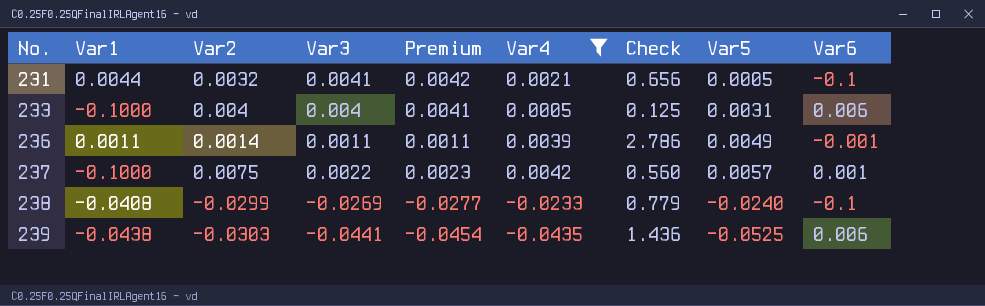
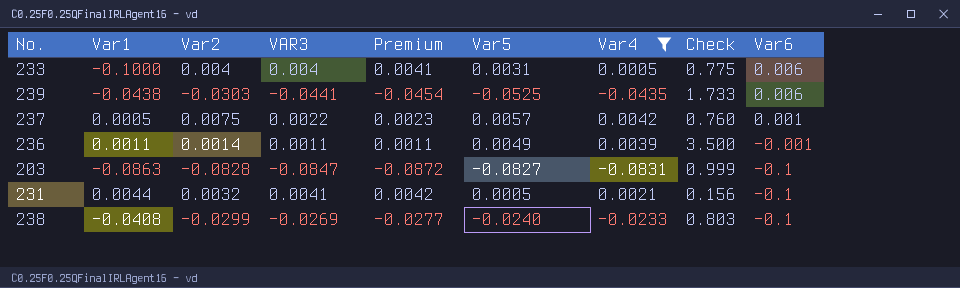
row order: No. ascending -> Var6 descending
column name: Var3 -> VAR3
column Var5 | position: 8 -> 6
column Check | formula: [Var4] / [Var2] -> [Var5] / [Var2]
237 | Var1: -0.1000 -> 0.0005
row 203: none -> -0.0863 | -0.0828 | -0.0847 | -0.0872 | -0.0827 | -0.0831 | 0.999 | -0.1

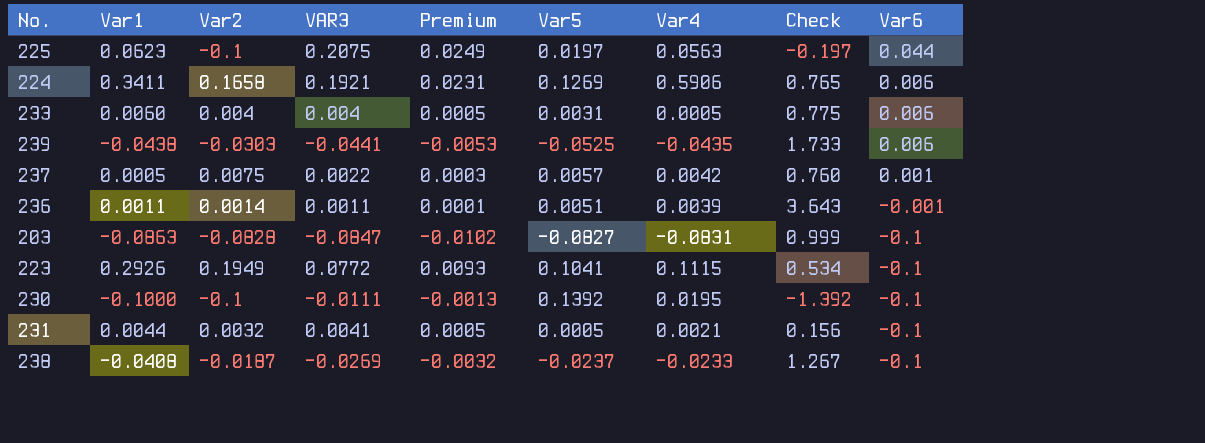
filter: Var4 <= 0.0042 -> none
column Premium | formula: [VAR3] * 1.03 -> [VAR3] * 0.12
233 | Var1: -0.1000 -> 0.0060
236 | Var5: 0.0049 -> 0.0051
236 | Check: 3.500 -> 3.643
238 | Var2: -0.0299 -> -0.0187
238 | Var5: -0.0240 -> -0.0237
238 | Check: 0.803 -> 1.267

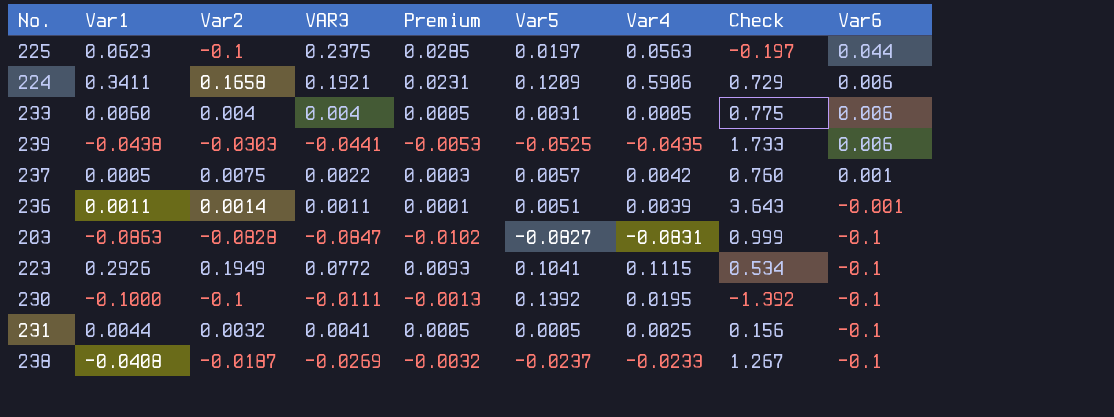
225 | VAR3: 0.2075 -> 0.2375
225 | Premium: 0.0249 -> 0.0285
224 | Var5: 0.1269 -> 0.1209
224 | Check: 0.765 -> 0.729
231 | Var4: 0.0021 -> 0.0025

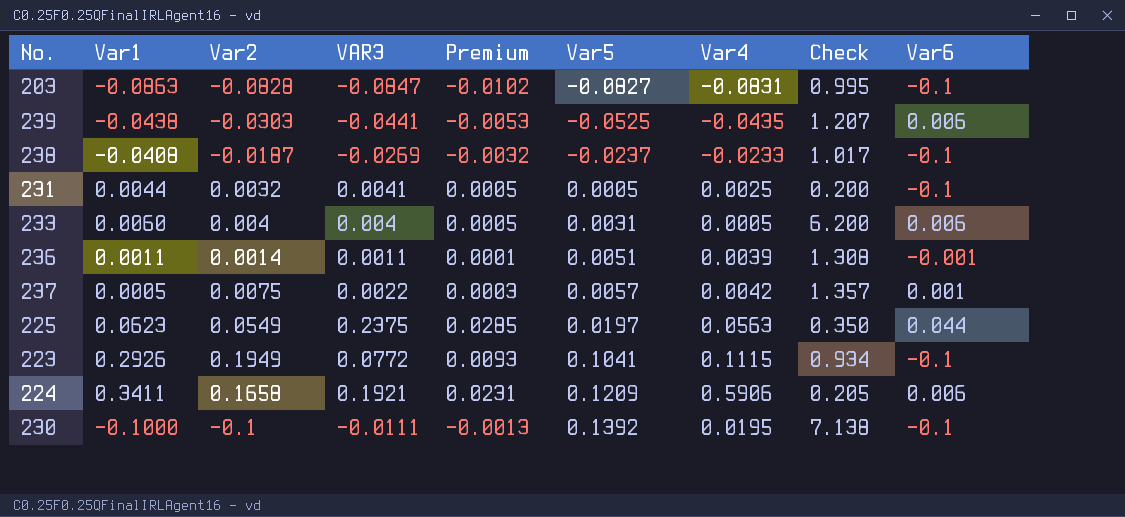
row order: Var6 descending -> Var5 ascending
column Check | formula: [Var5] / [Var2] -> [Var5] / [Var4]
225 | Var2: -0.1 -> 0.0549

